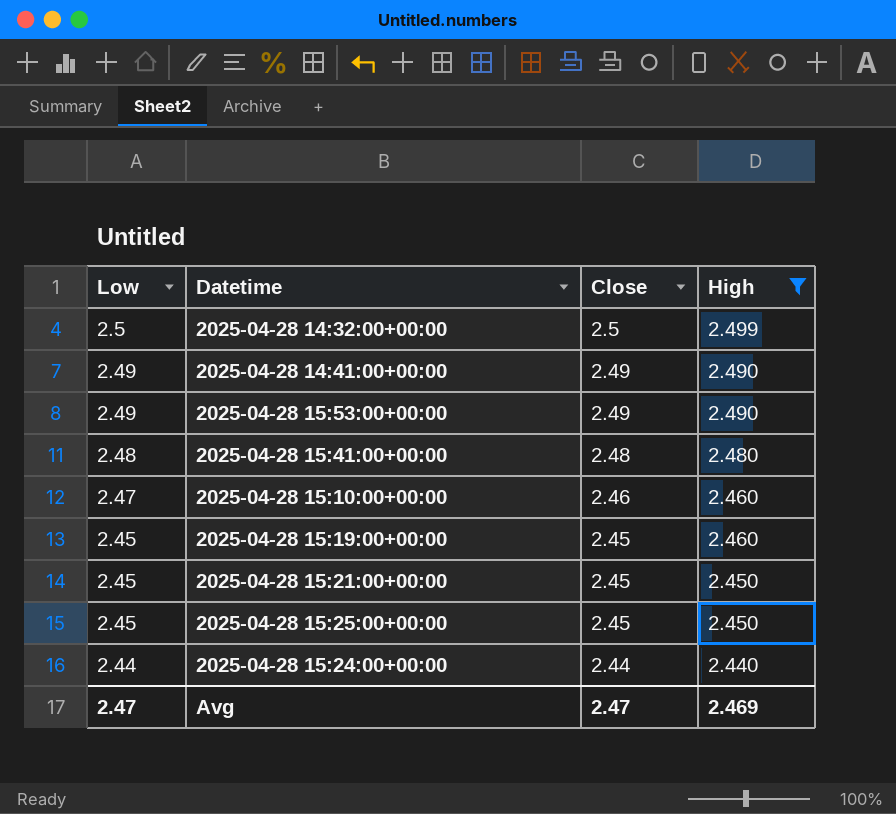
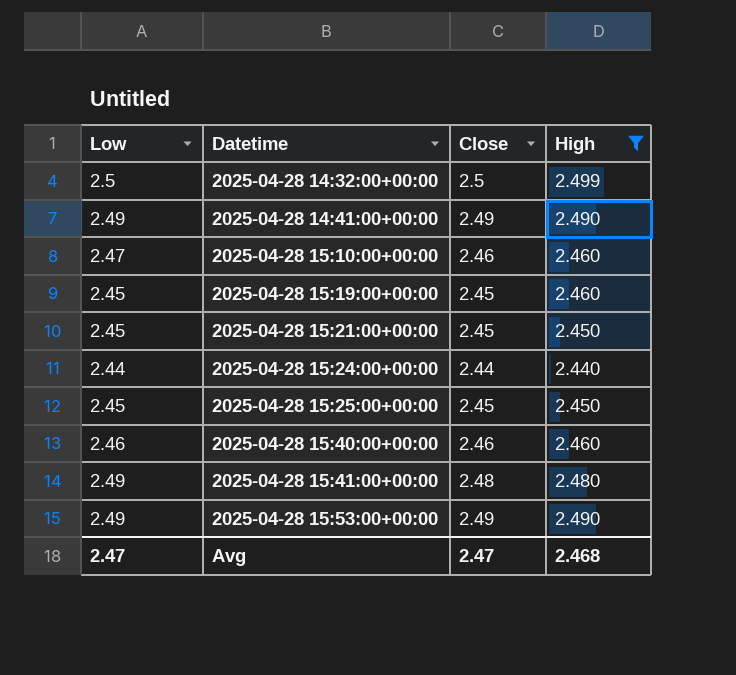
row order: Low descending -> Datetime ascending
row 2025-04-28 15:40:00+00:00: none -> 2.46 | 2.46 | 2.460
2025-04-28 15:41:00+00:00 | Low: 2.48 -> 2.49
Avg | High: 2.469 -> 2.468

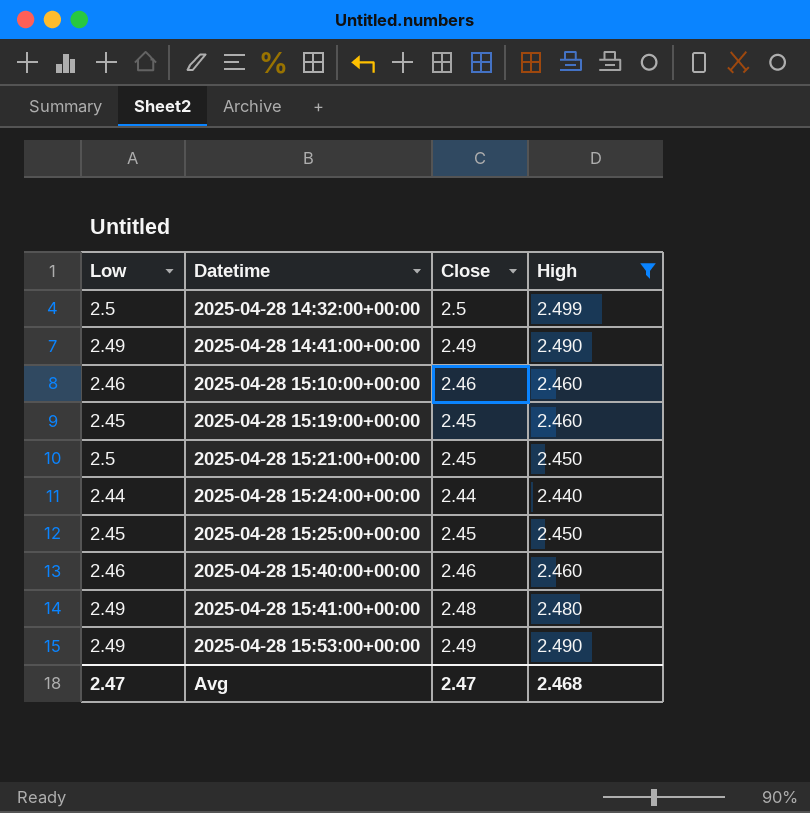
2025-04-28 15:10:00+00:00 | Low: 2.47 -> 2.46
2025-04-28 15:21:00+00:00 | Low: 2.45 -> 2.5

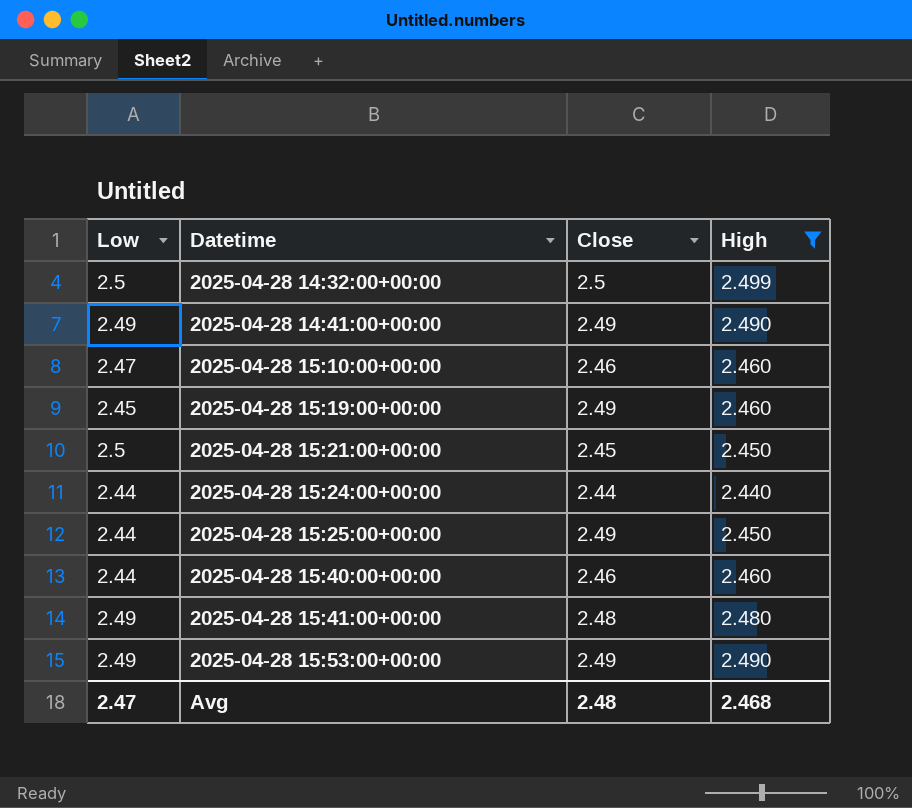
2025-04-28 15:10:00+00:00 | Low: 2.46 -> 2.47
2025-04-28 15:19:00+00:00 | Close: 2.45 -> 2.49
2025-04-28 15:25:00+00:00 | Low: 2.45 -> 2.44
2025-04-28 15:25:00+00:00 | Close: 2.45 -> 2.49
2025-04-28 15:40:00+00:00 | Low: 2.46 -> 2.44
Avg | Close: 2.47 -> 2.48

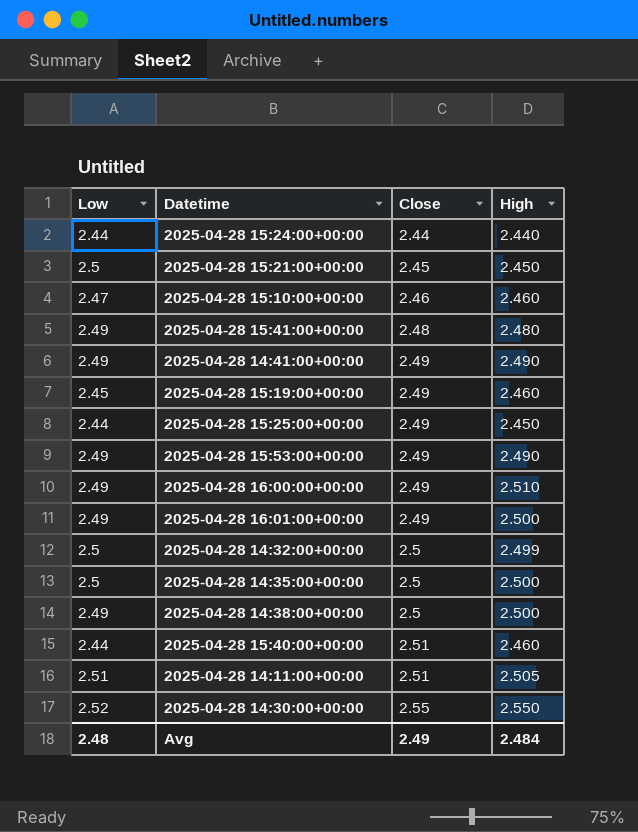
filter: High <= 2.499 -> none
row order: Datetime ascending -> Close ascending
2025-04-28 15:40:00+00:00 | Close: 2.46 -> 2.51
Avg | Low: 2.47 -> 2.48
Avg | Close: 2.48 -> 2.49
Avg | High: 2.468 -> 2.484

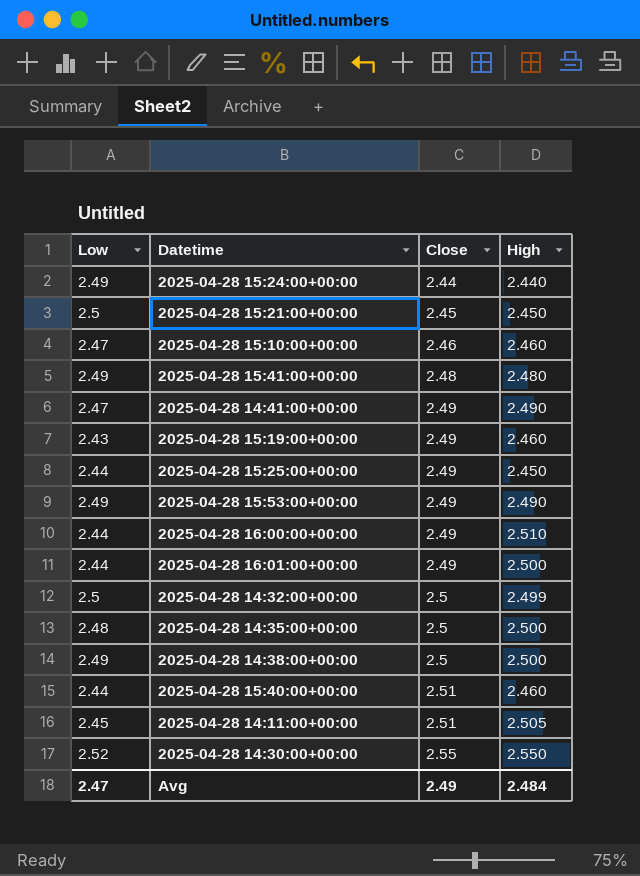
2025-04-28 15:24:00+00:00 | Low: 2.44 -> 2.49
2025-04-28 14:41:00+00:00 | Low: 2.49 -> 2.47
2025-04-28 15:19:00+00:00 | Low: 2.45 -> 2.43
2025-04-28 16:00:00+00:00 | Low: 2.49 -> 2.44
2025-04-28 16:01:00+00:00 | Low: 2.49 -> 2.44
2025-04-28 14:35:00+00:00 | Low: 2.5 -> 2.48
2025-04-28 14:11:00+00:00 | Low: 2.51 -> 2.45
Avg | Low: 2.48 -> 2.47

